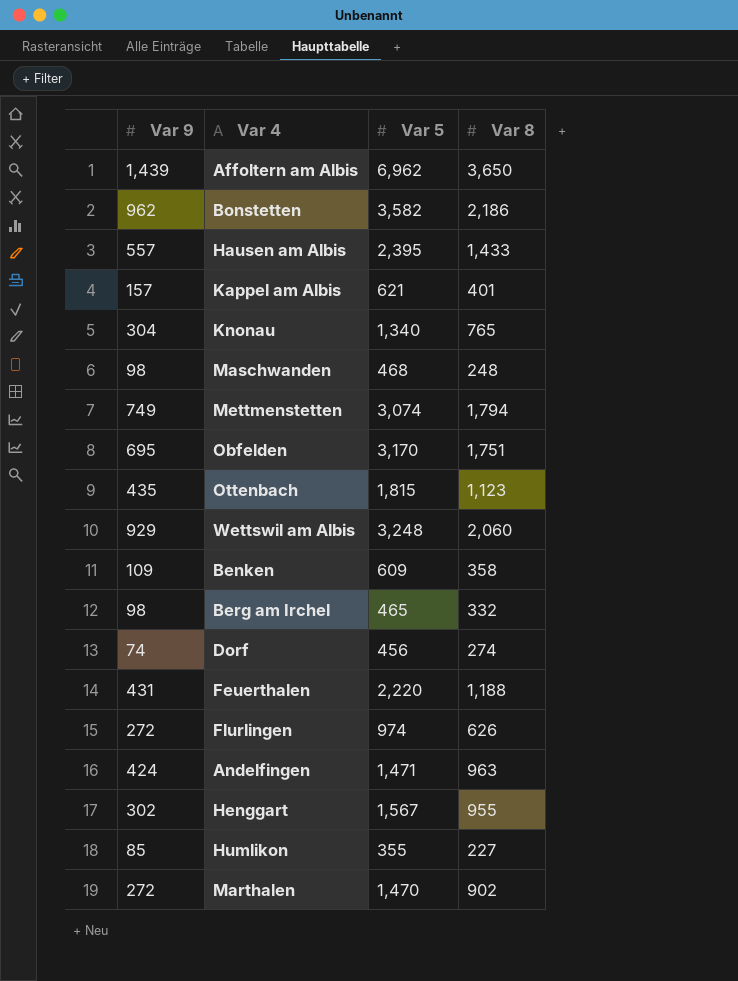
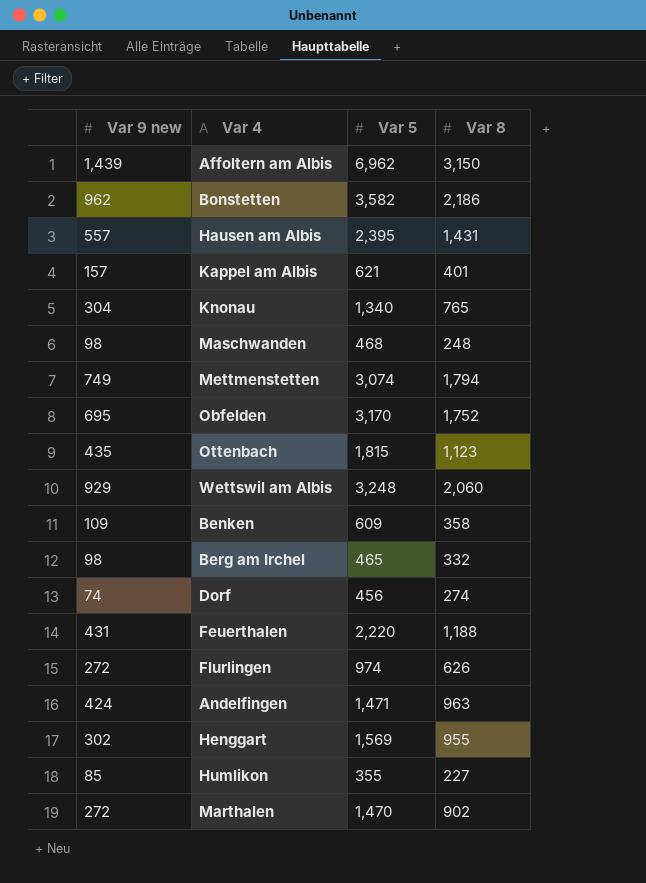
column name: Var 9 -> Var 9 new
Affoltern am Albis | Var 8: 3,650 -> 3,150
Hausen am Albis | Var 8: 1,433 -> 1,431
Obfelden | Var 8: 1,751 -> 1,752
Henggart | Var 5: 1,567 -> 1,569

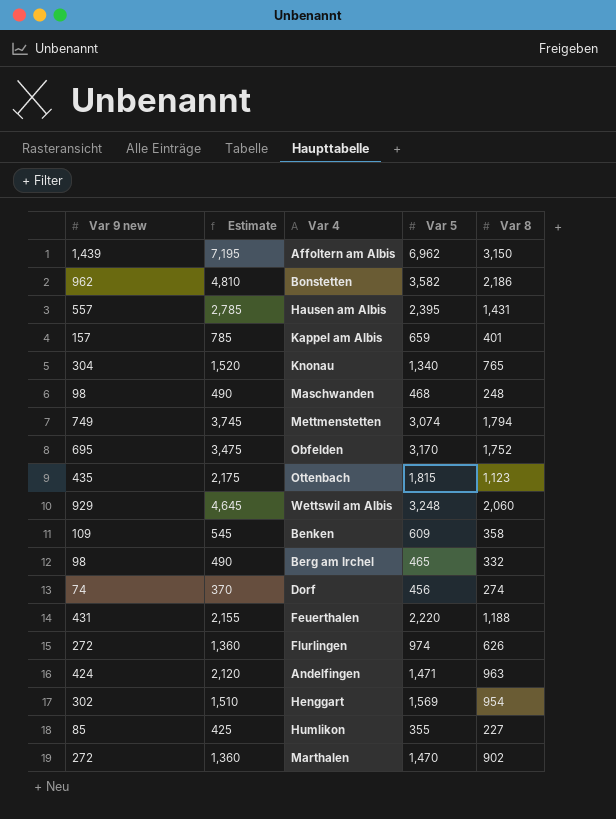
column Estimate | formula: none -> [Var 9 new] * 5
Kappel am Albis | Var 5: 621 -> 659
Henggart | Var 8: 955 -> 954

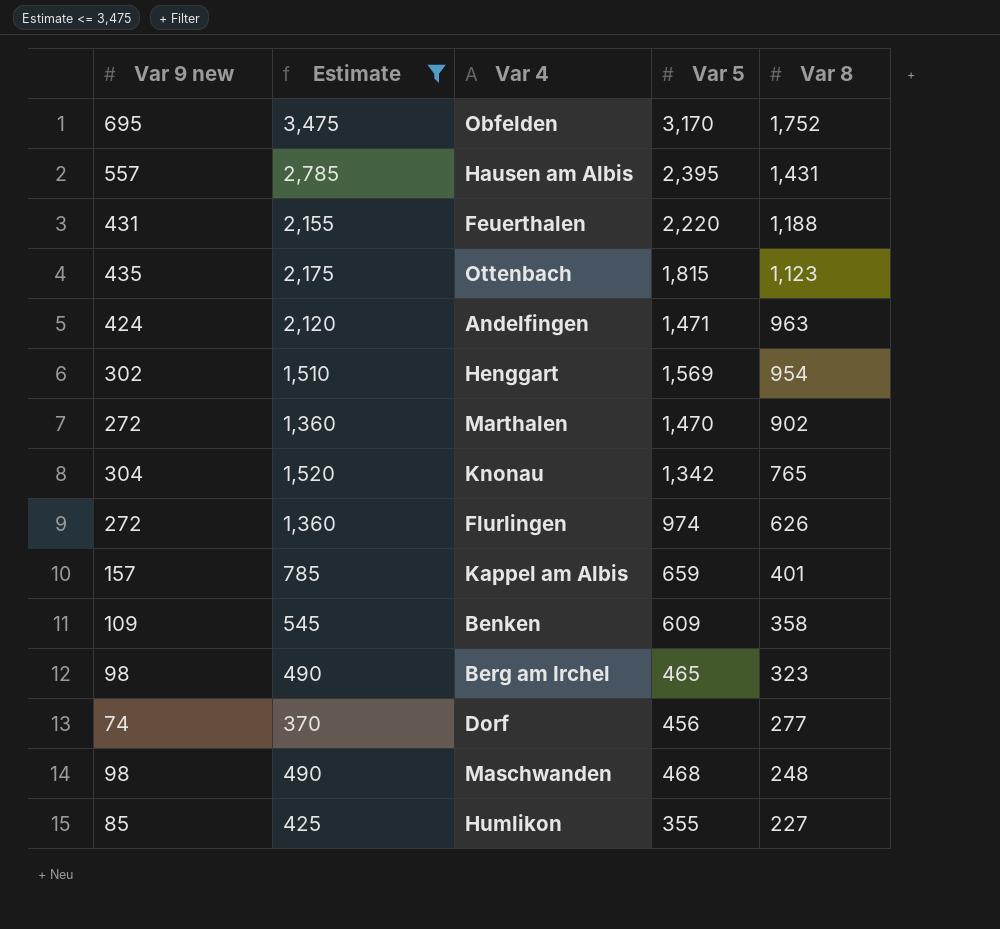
filter: none -> Estimate <= 3,475
row order: none -> Var 8 descending
Knonau | Var 5: 1,340 -> 1,342
Berg am Irchel | Var 8: 332 -> 323
Dorf | Var 8: 274 -> 277

